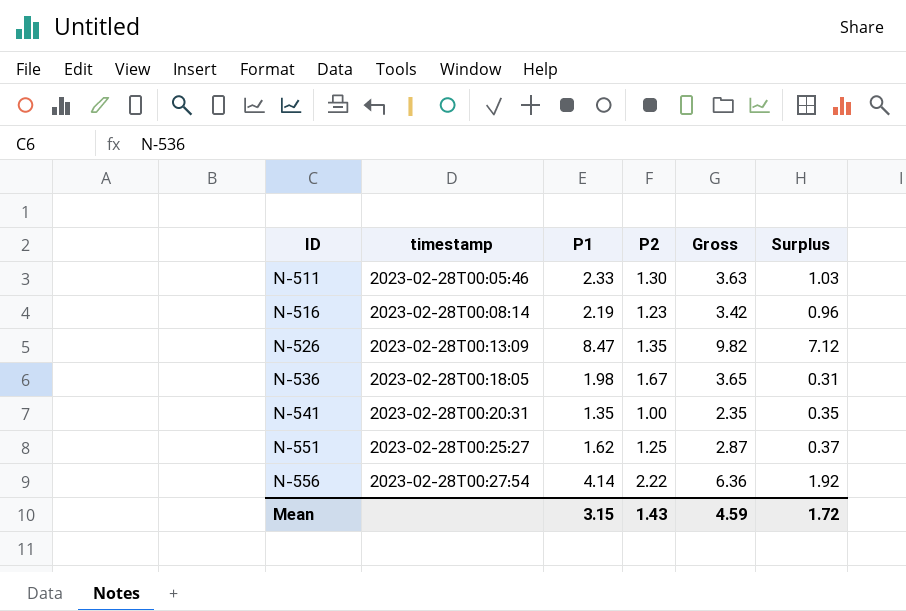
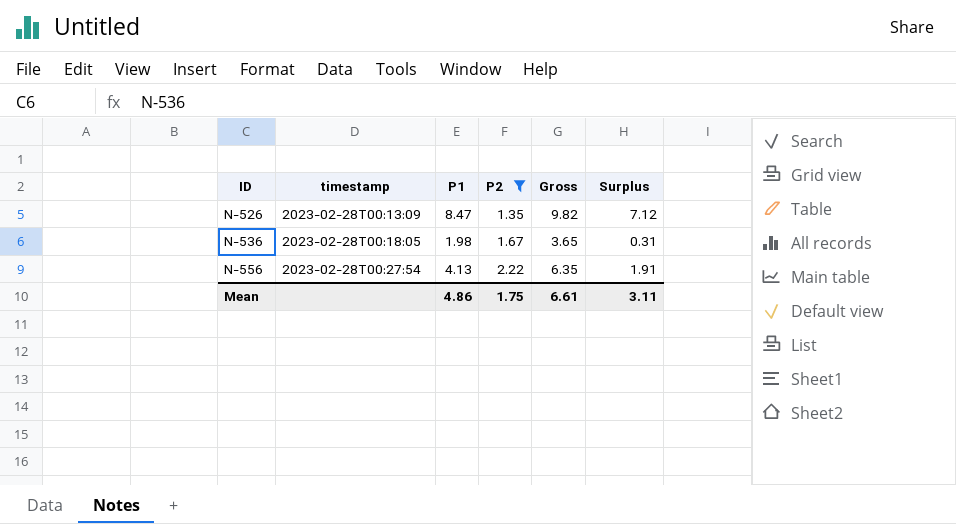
filter: none -> P2 >= 1.35
N-556 | P1: 4.14 -> 4.13
N-556 | Gross: 6.36 -> 6.35
N-556 | Surplus: 1.92 -> 1.91
Mean | P1: 3.15 -> 4.86
Mean | P2: 1.43 -> 1.75
Mean | Gross: 4.59 -> 6.61
Mean | Surplus: 1.72 -> 3.11

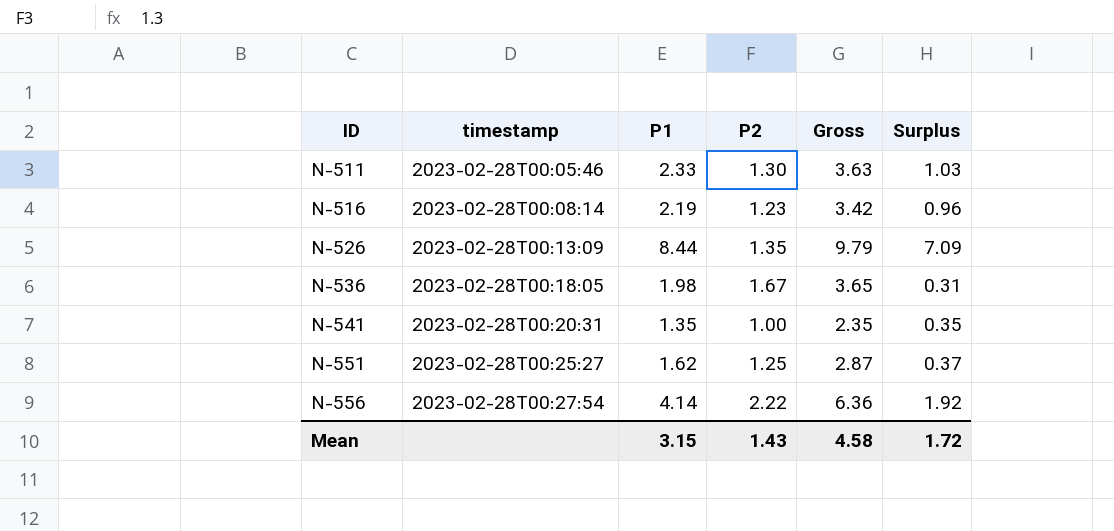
filter: P2 >= 1.35 -> none
N-526 | P1: 8.47 -> 8.44
N-526 | Gross: 9.82 -> 9.79
N-526 | Surplus: 7.12 -> 7.09
N-556 | P1: 4.13 -> 4.14
N-556 | Gross: 6.35 -> 6.36
N-556 | Surplus: 1.91 -> 1.92
Mean | P1: 4.86 -> 3.15
Mean | P2: 1.75 -> 1.43
Mean | Gross: 6.61 -> 4.58
Mean | Surplus: 3.11 -> 1.72

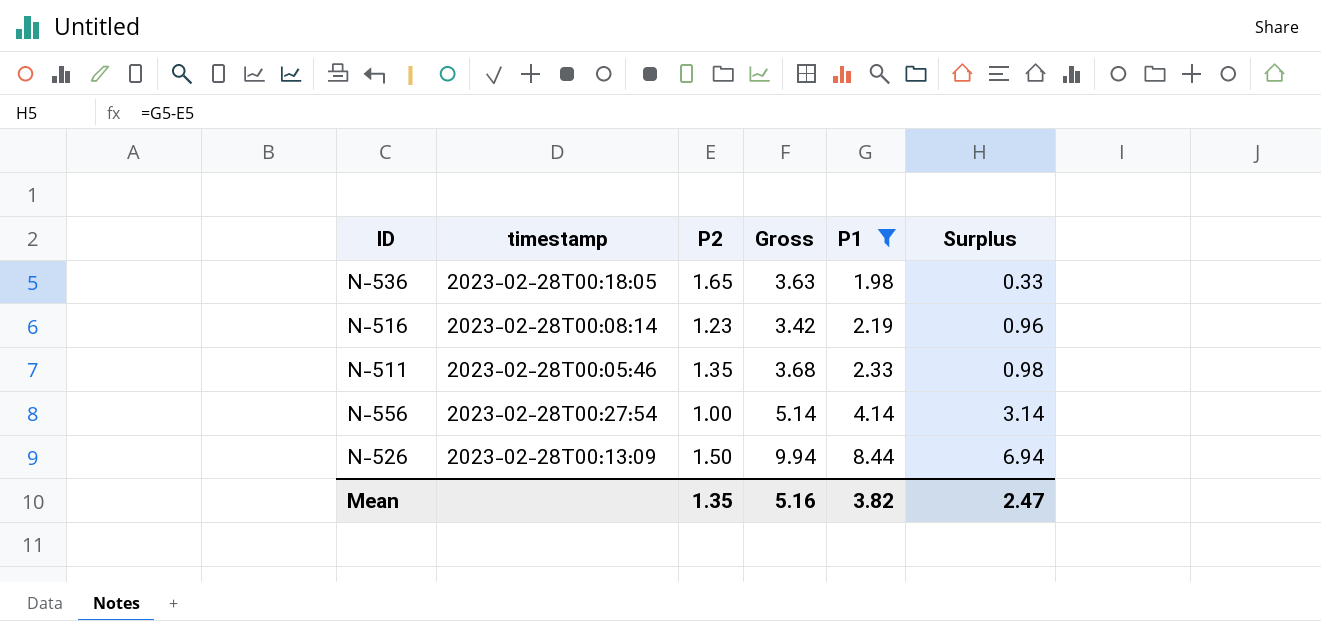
filter: none -> P1 >= 1.98
row order: ID ascending -> P1 ascending
column P1 | position: 3 -> 5
N-536 | P2: 1.67 -> 1.65
N-536 | Gross: 3.65 -> 3.63
N-536 | Surplus: 0.31 -> 0.33
N-511 | P2: 1.30 -> 1.35
N-511 | Gross: 3.63 -> 3.68
N-511 | Surplus: 1.03 -> 0.98
N-556 | P2: 2.22 -> 1.00
N-556 | Gross: 6.36 -> 5.14
N-556 | Surplus: 1.92 -> 3.14
N-526 | P2: 1.35 -> 1.50
N-526 | Gross: 9.79 -> 9.94
N-526 | Surplus: 7.09 -> 6.94
Mean | P2: 1.43 -> 1.35
Mean | Gross: 4.58 -> 5.16
Mean | P1: 3.15 -> 3.82
Mean | Surplus: 1.72 -> 2.47

